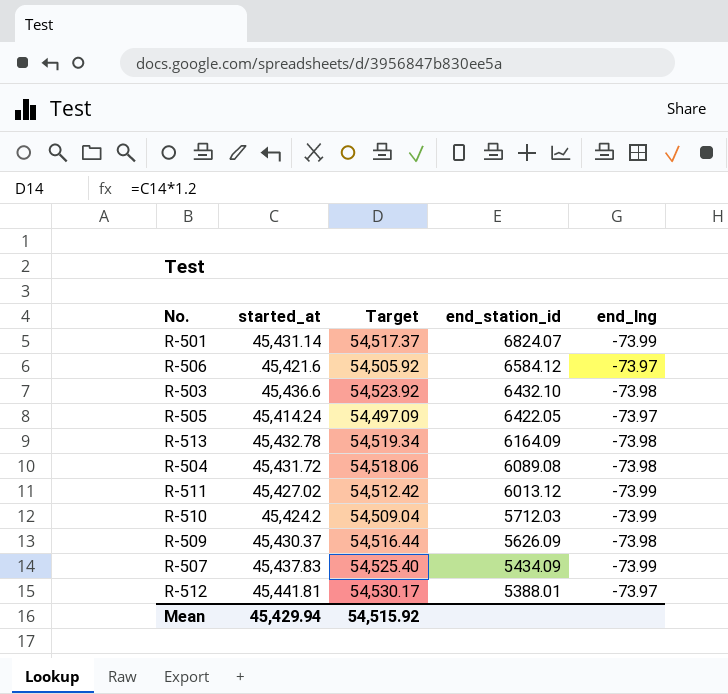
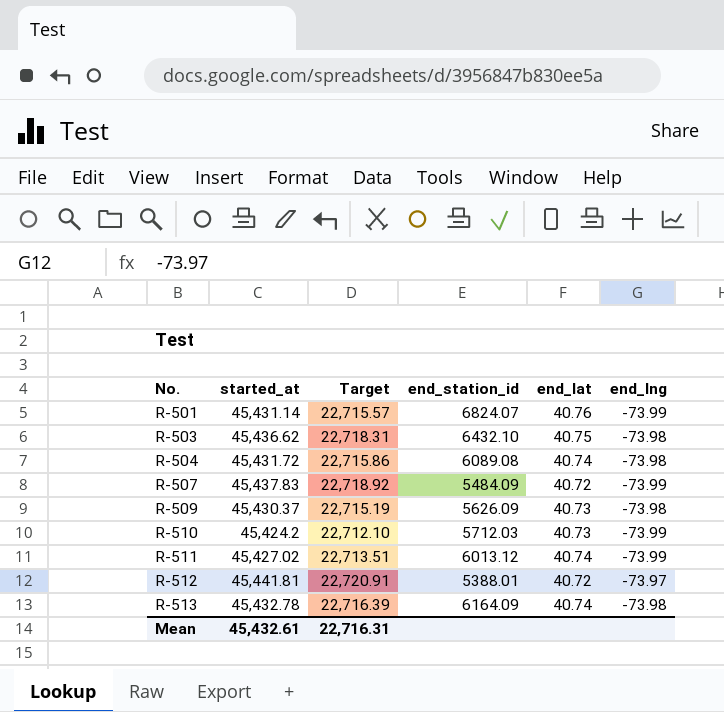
row order: end_station_id descending -> No. ascending
column Target | formula: [started_at] * 1.2 -> [started_at] * 0.5
column end_lat | position: none -> 5
row R-506: 45,421.6 | 54,505.92 | 6584.12 | -73.97 -> none
row R-505: 45,414.24 | 54,497.09 | 6422.05 | -73.97 -> none
R-503 | started_at: 45,436.6 -> 45,436.62
R-507 | end_station_id: 5434.09 -> 5484.09
Mean | started_at: 45,429.94 -> 45,432.61
Mean | Target: 54,515.92 -> 22,716.31

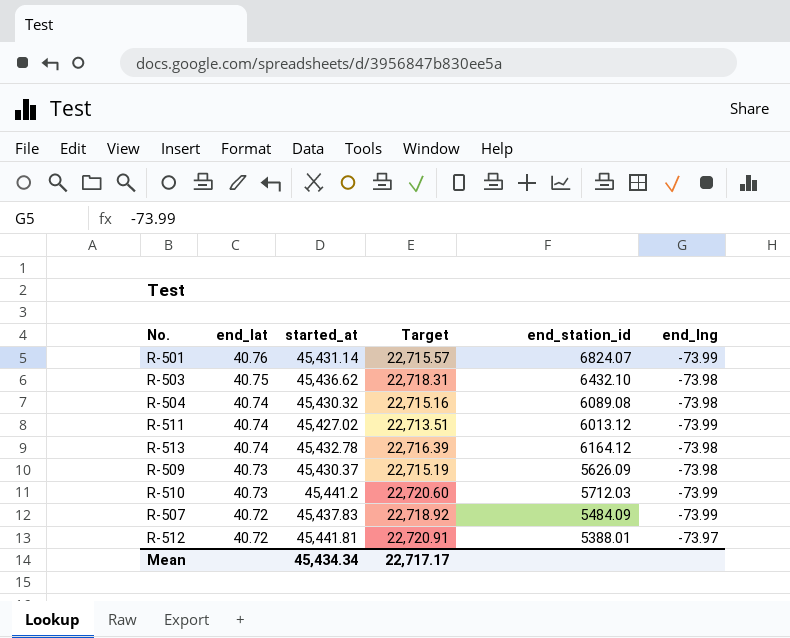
row order: No. ascending -> end_lat descending
column end_lat | position: 5 -> 2
R-504 | started_at: 45,431.72 -> 45,430.32
R-504 | Target: 22,715.86 -> 22,715.16
R-513 | end_station_id: 6164.09 -> 6164.12
R-510 | started_at: 45,424.2 -> 45,441.2
R-510 | Target: 22,712.10 -> 22,720.60
Mean | started_at: 45,432.61 -> 45,434.34
Mean | Target: 22,716.31 -> 22,717.17

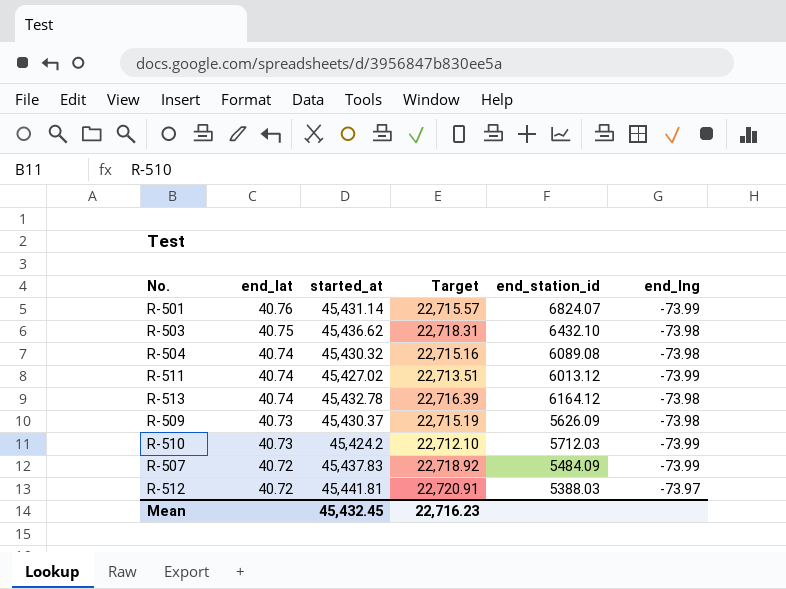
R-510 | started_at: 45,441.2 -> 45,424.2
R-510 | Target: 22,720.60 -> 22,712.10
R-512 | end_station_id: 5388.01 -> 5388.03
Mean | started_at: 45,434.34 -> 45,432.45
Mean | Target: 22,717.17 -> 22,716.23

